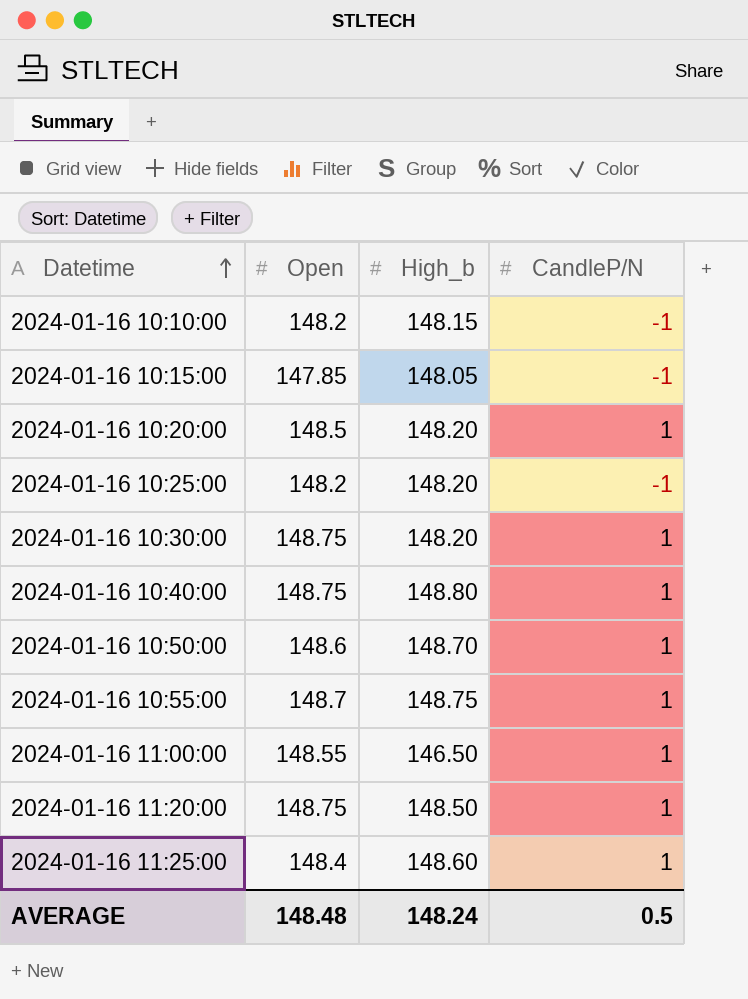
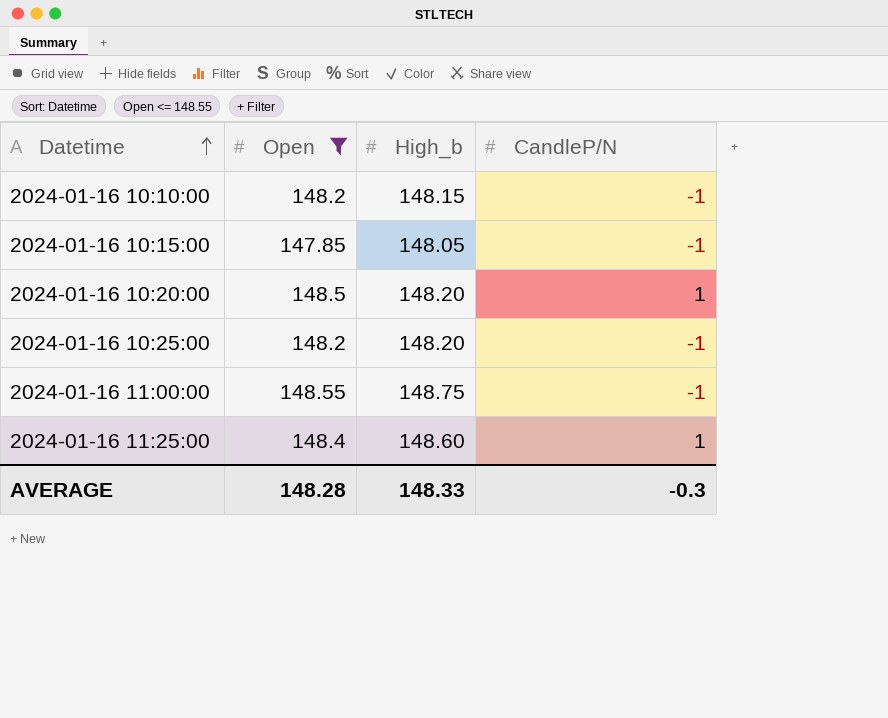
filter: none -> Open <= 148.55
2024-01-16 11:00:00 | High_b: 146.50 -> 148.75
2024-01-16 11:00:00 | CandleP/N: 1 -> -1
AVERAGE | Open: 148.48 -> 148.28
AVERAGE | High_b: 148.24 -> 148.33
AVERAGE | CandleP/N: 0.5 -> -0.3

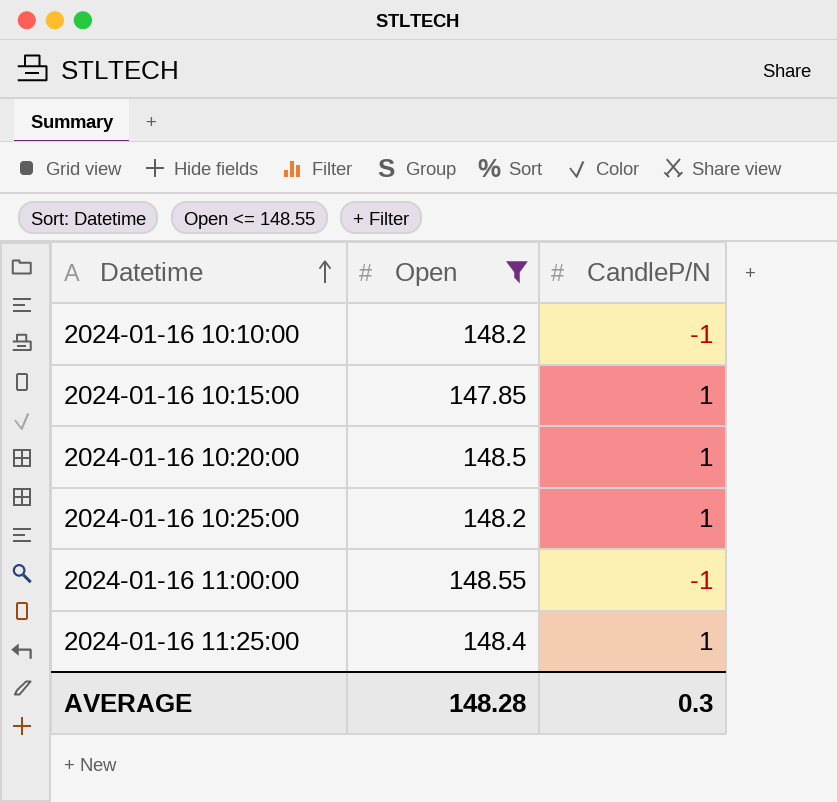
column High_b | position: 3 -> none
2024-01-16 10:15:00 | CandleP/N: -1 -> 1
2024-01-16 10:25:00 | CandleP/N: -1 -> 1
AVERAGE | CandleP/N: -0.3 -> 0.3

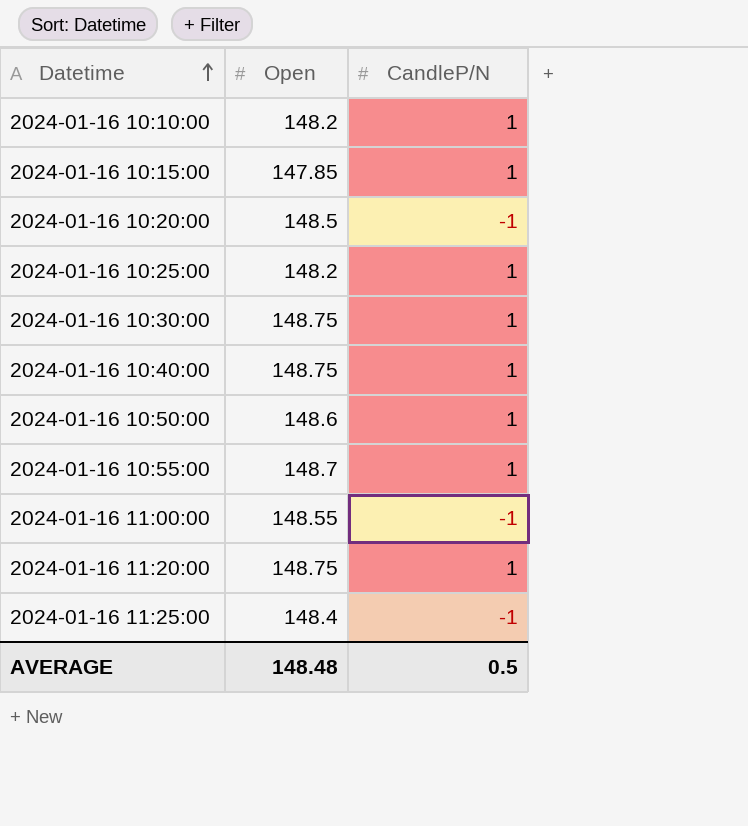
filter: Open <= 148.55 -> none
2024-01-16 10:10:00 | CandleP/N: -1 -> 1
2024-01-16 10:20:00 | CandleP/N: 1 -> -1
2024-01-16 11:25:00 | CandleP/N: 1 -> -1
AVERAGE | Open: 148.28 -> 148.48
AVERAGE | CandleP/N: 0.3 -> 0.5

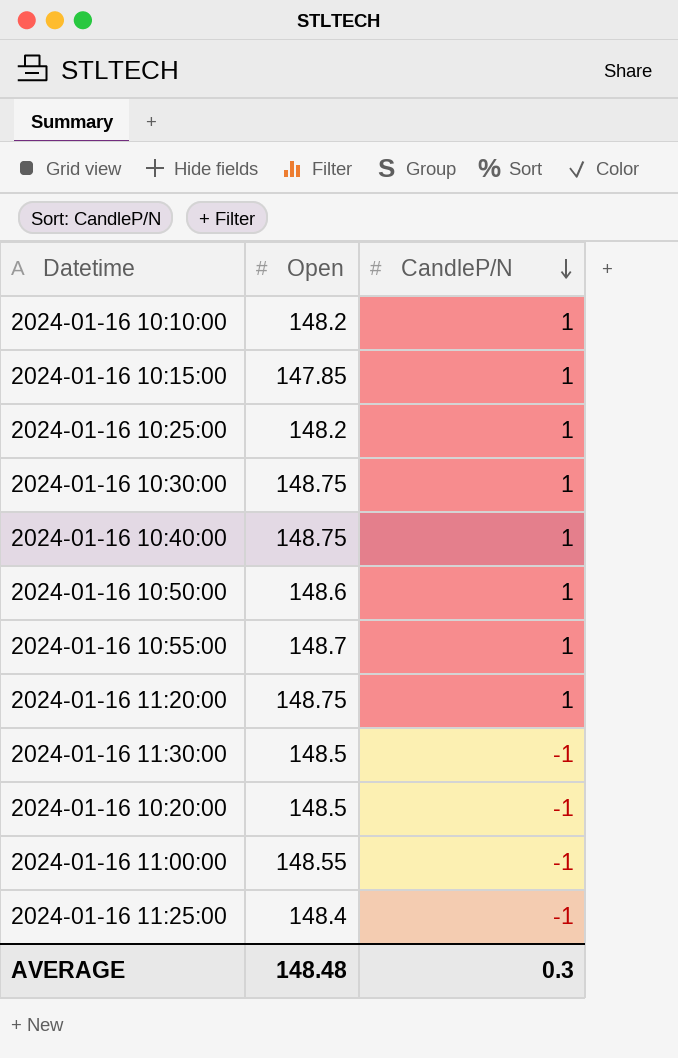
row order: Datetime ascending -> CandleP/N descending
row 2024-01-16 11:30:00: none -> 148.5 | -1
AVERAGE | CandleP/N: 0.5 -> 0.3

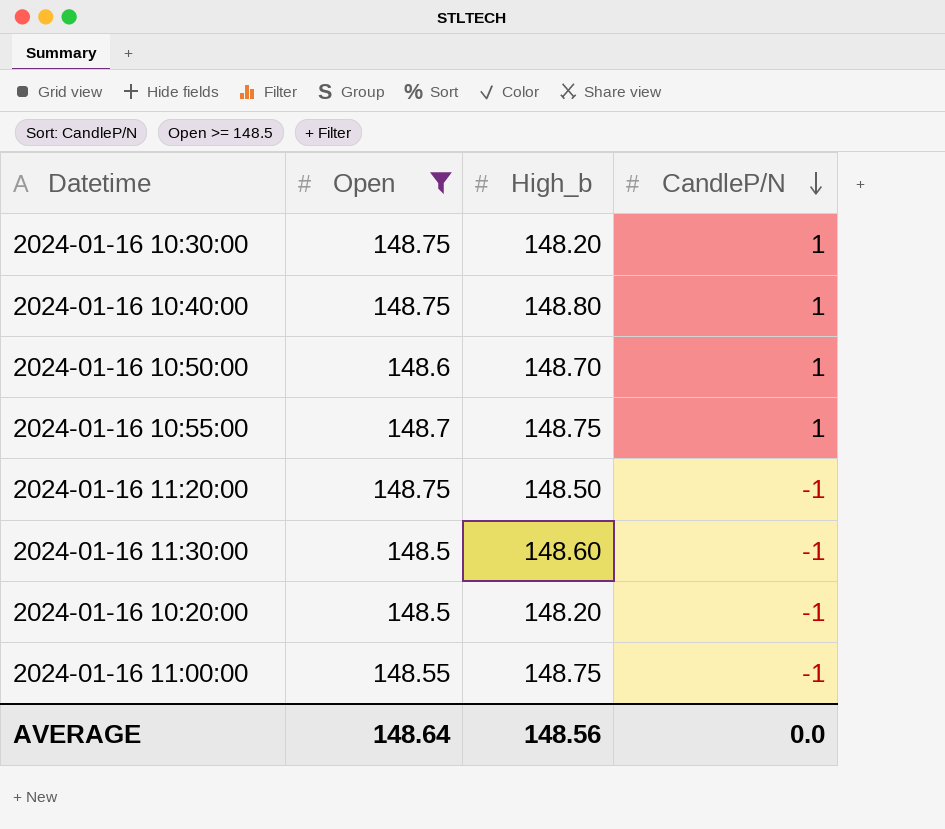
filter: none -> Open >= 148.5
column High_b | position: none -> 3
2024-01-16 11:20:00 | CandleP/N: 1 -> -1
AVERAGE | Open: 148.48 -> 148.64
AVERAGE | CandleP/N: 0.3 -> 0.0

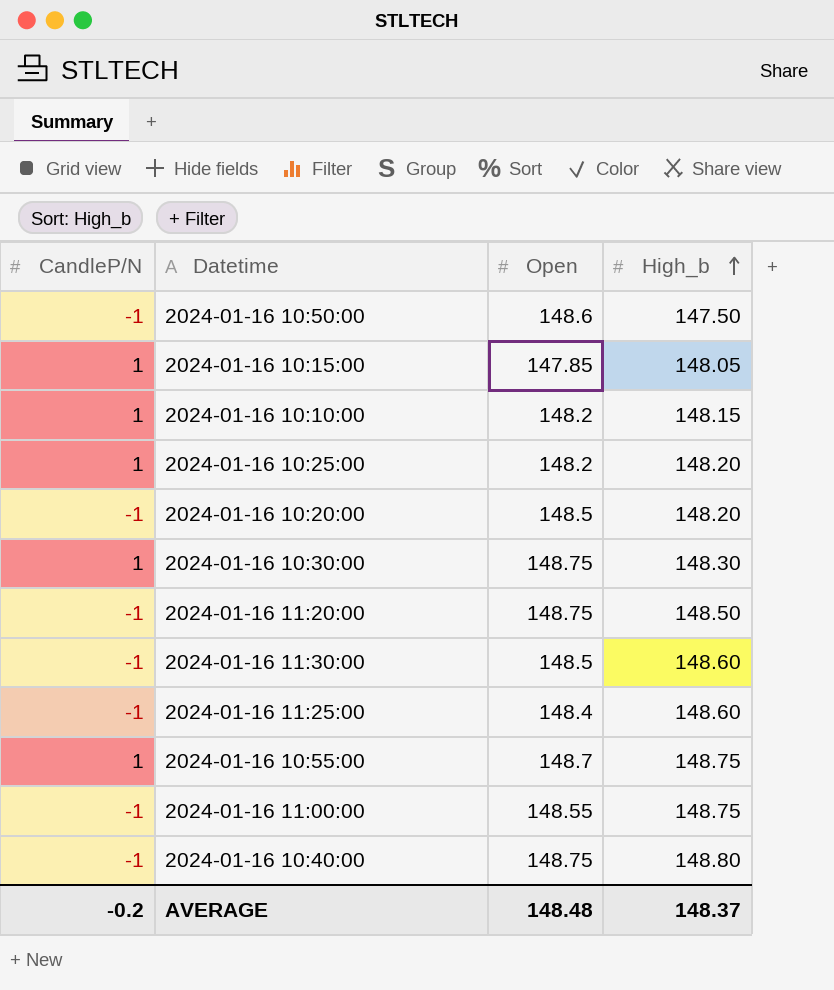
filter: Open >= 148.5 -> none
row order: CandleP/N descending -> High_b ascending
column CandleP/N | position: 4 -> 1
2024-01-16 10:50:00 | CandleP/N: 1 -> -1
2024-01-16 10:50:00 | High_b: 148.70 -> 147.50
2024-01-16 10:30:00 | High_b: 148.20 -> 148.30
2024-01-16 10:40:00 | CandleP/N: 1 -> -1
AVERAGE | CandleP/N: 0.0 -> -0.2
AVERAGE | Open: 148.64 -> 148.48
AVERAGE | High_b: 148.56 -> 148.37

